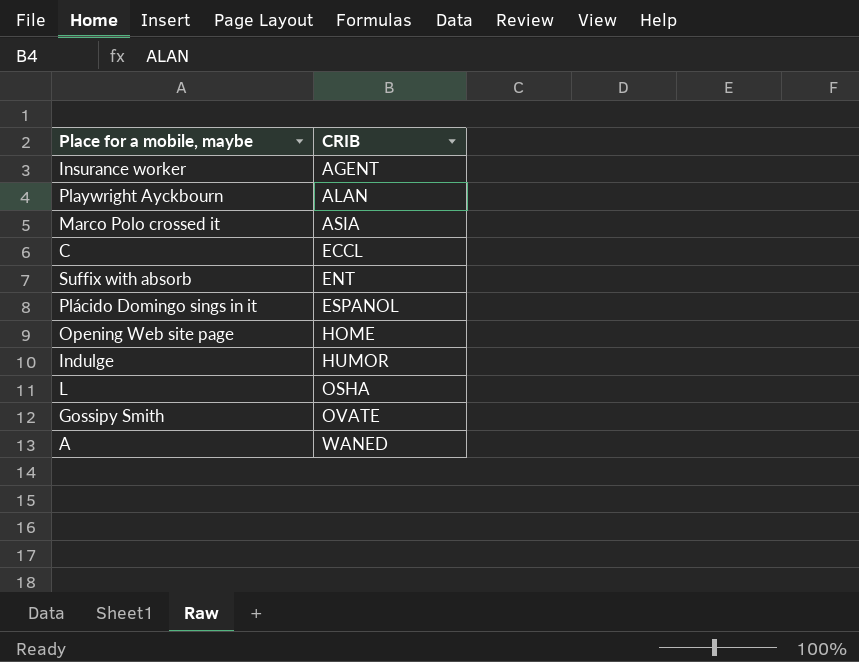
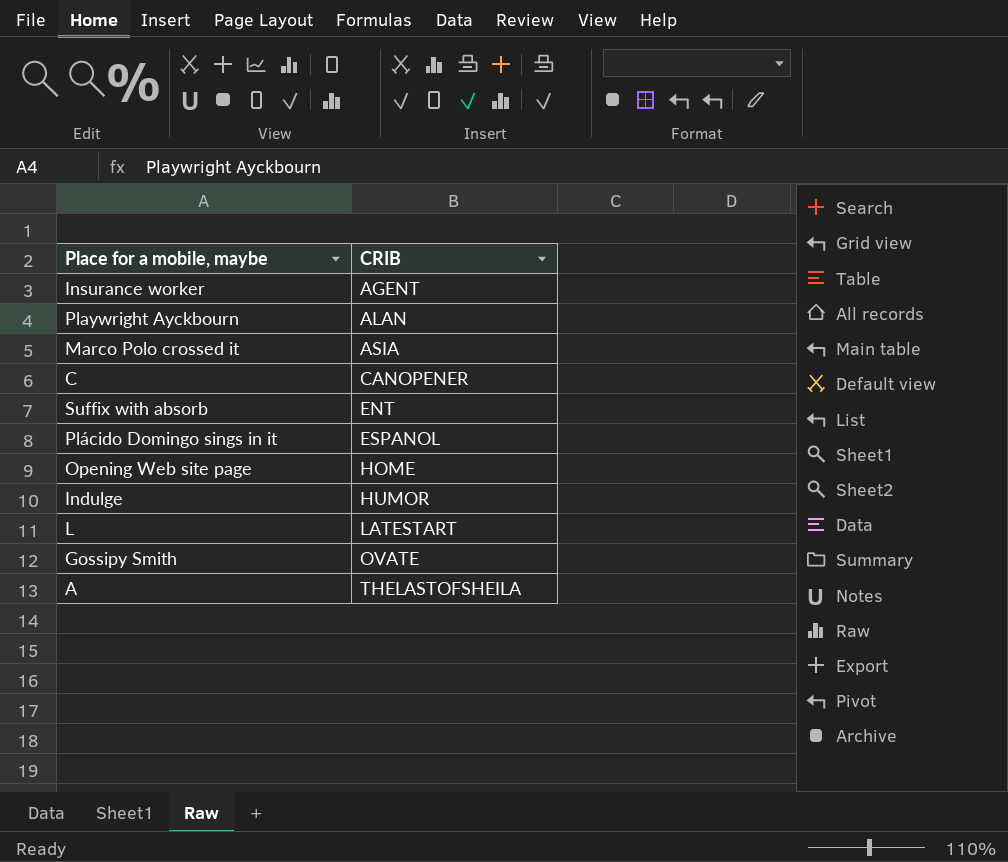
C | CRIB: ECCL -> CANOPENER
L | CRIB: OSHA -> LATESTART
A | CRIB: WANED -> THELASTOFSHEILA

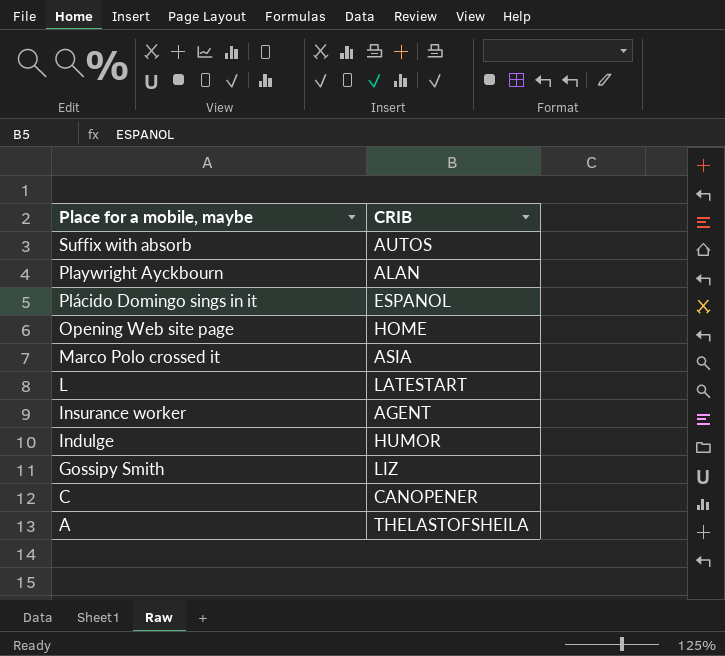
row order: CRIB ascending -> Place for a mobile, maybe descending
Suffix with absorb | CRIB: ENT -> AUTOS
Gossipy Smith | CRIB: OVATE -> LIZ

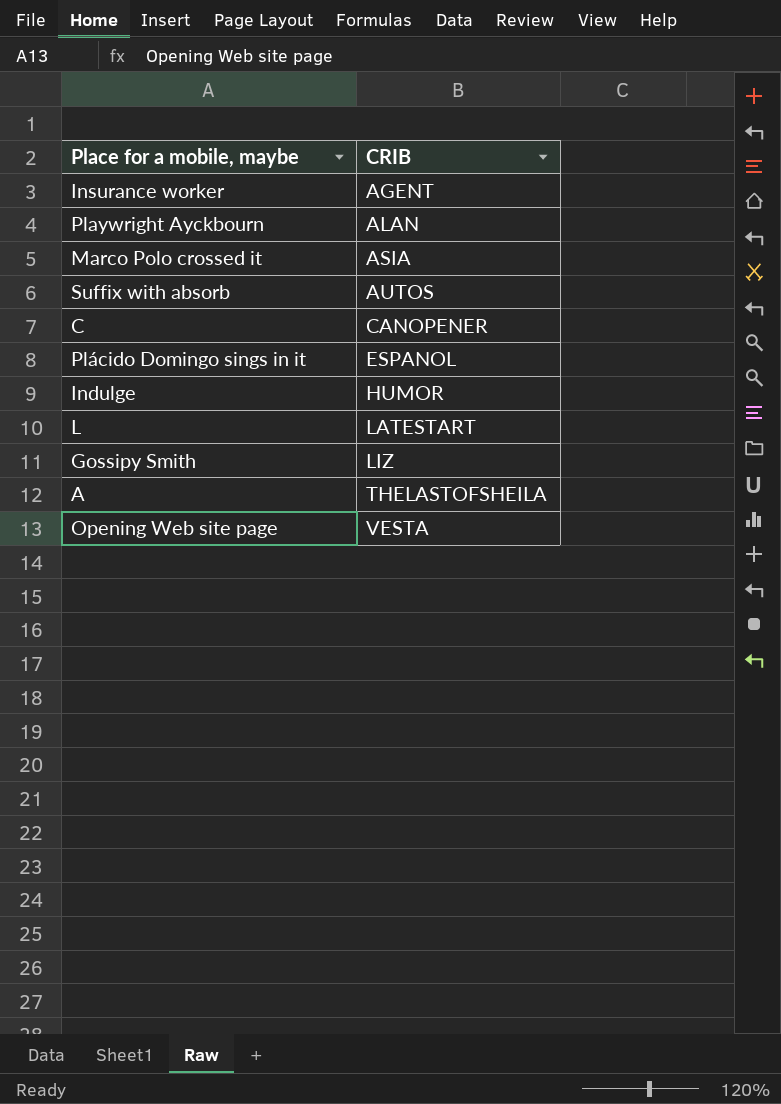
row order: Place for a mobile, maybe descending -> CRIB ascending
Opening Web site page | CRIB: HOME -> VESTA

